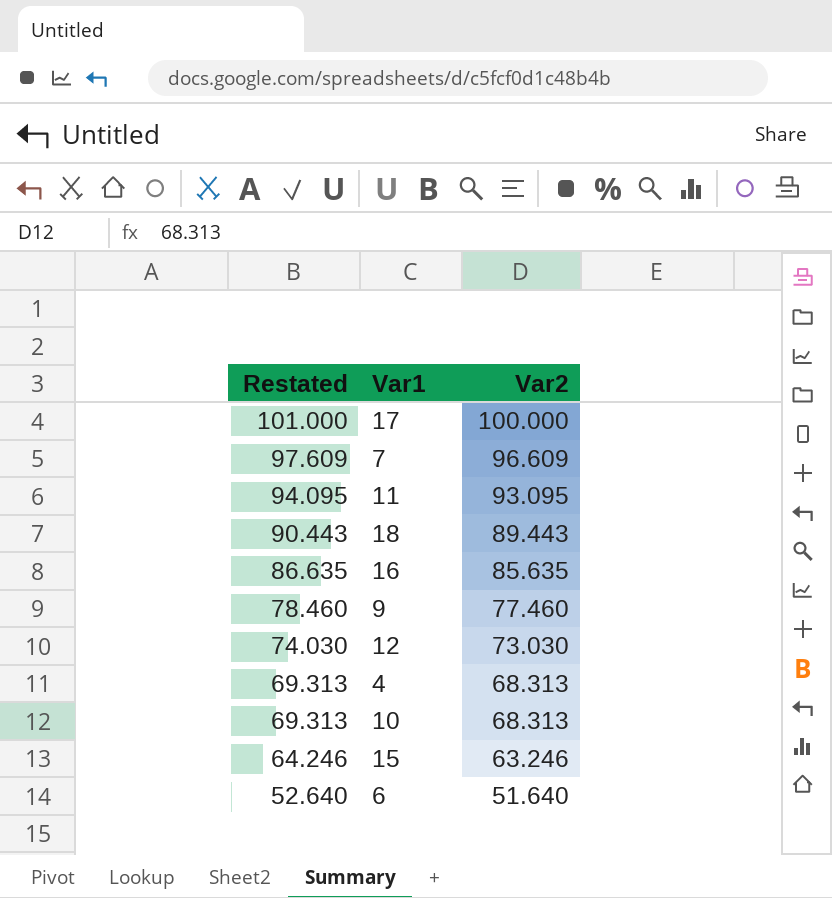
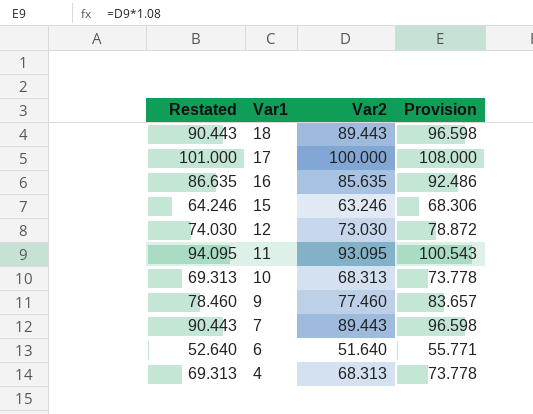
row order: Restated descending -> Var1 descending
column Provision | formula: none -> [Var2] * 1.08
7 | Restated: 97.609 -> 90.443
7 | Var2: 96.609 -> 89.443

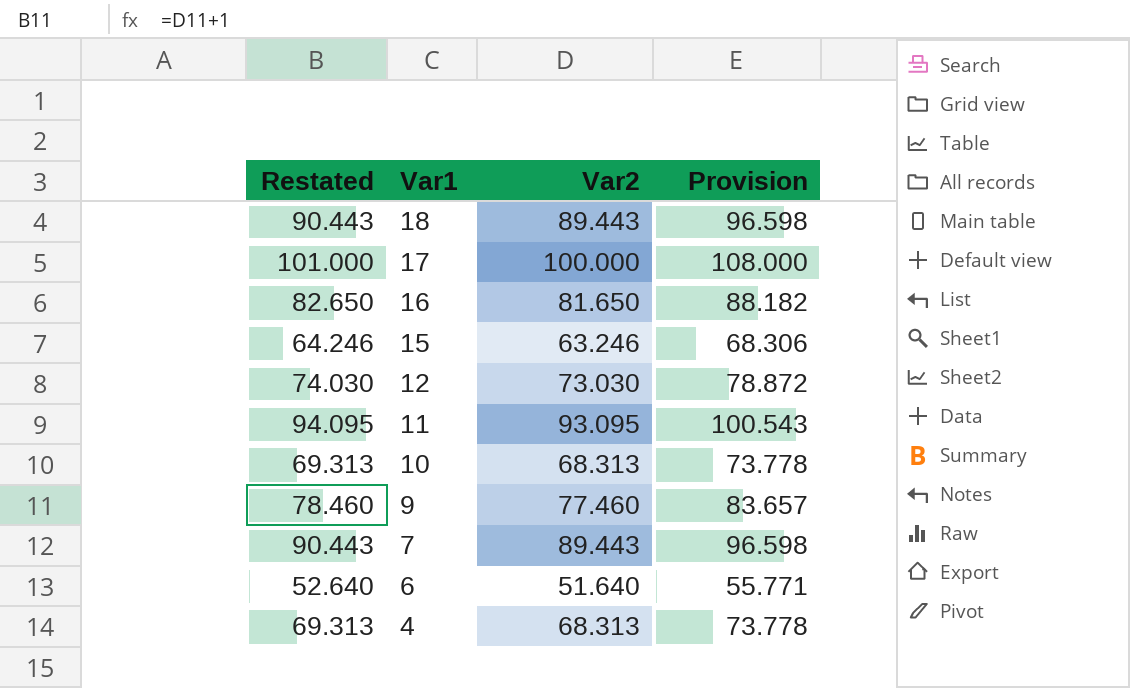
16 | Restated: 86.635 -> 82.650
16 | Var2: 85.635 -> 81.650
16 | Provision: 92.486 -> 88.182

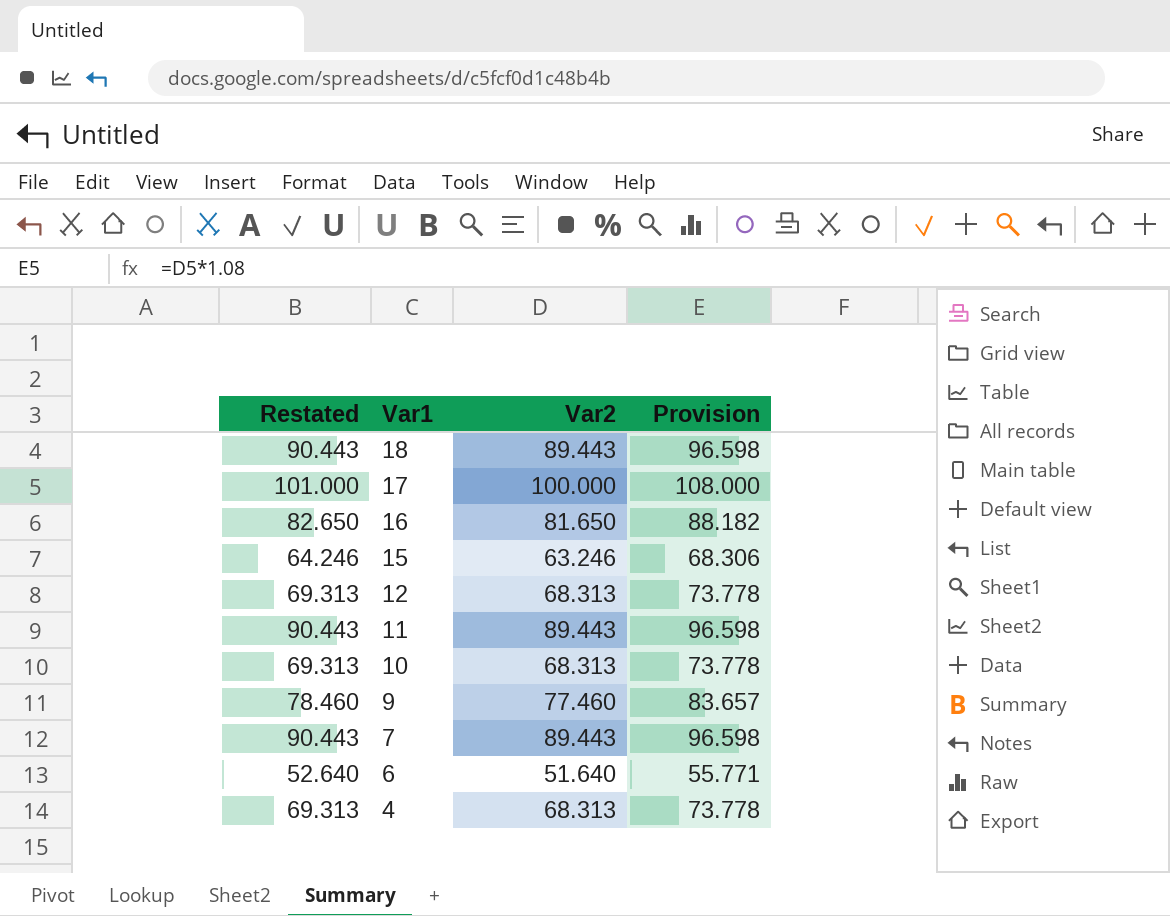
12 | Restated: 74.030 -> 69.313
12 | Var2: 73.030 -> 68.313
12 | Provision: 78.872 -> 73.778
11 | Restated: 94.095 -> 90.443
11 | Var2: 93.095 -> 89.443
11 | Provision: 100.543 -> 96.598

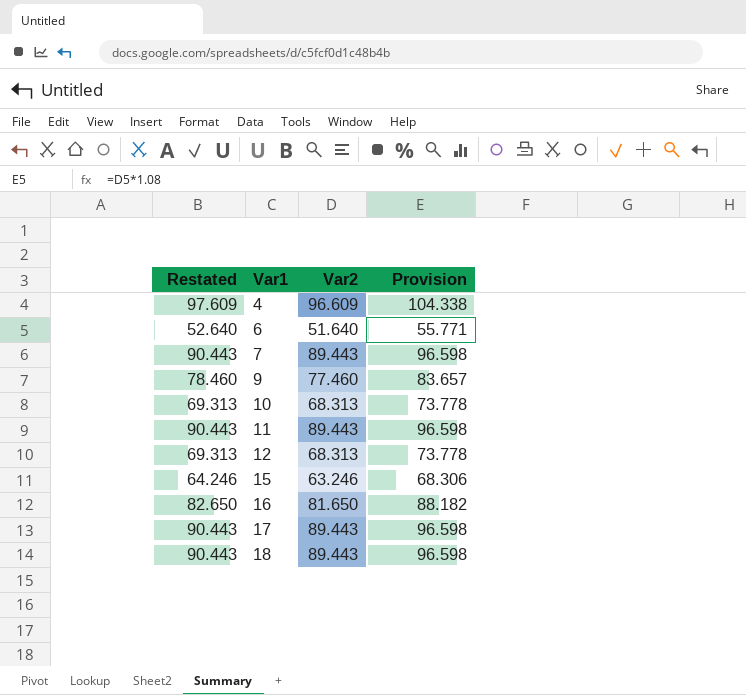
row order: Var1 descending -> Var1 ascending
4 | Restated: 69.313 -> 97.609
4 | Var2: 68.313 -> 96.609
4 | Provision: 73.778 -> 104.338
17 | Restated: 101.000 -> 90.443
17 | Var2: 100.000 -> 89.443
17 | Provision: 108.000 -> 96.598

